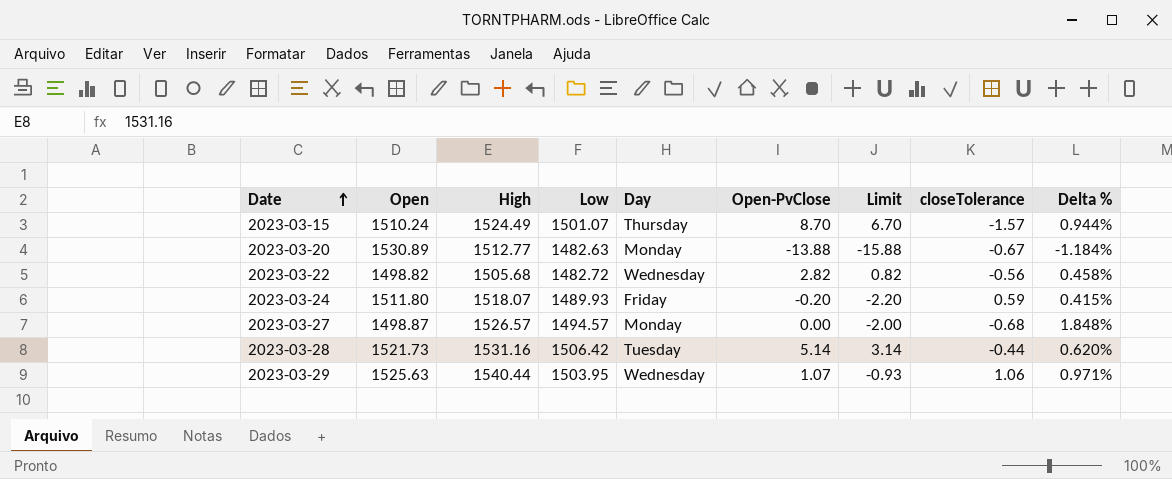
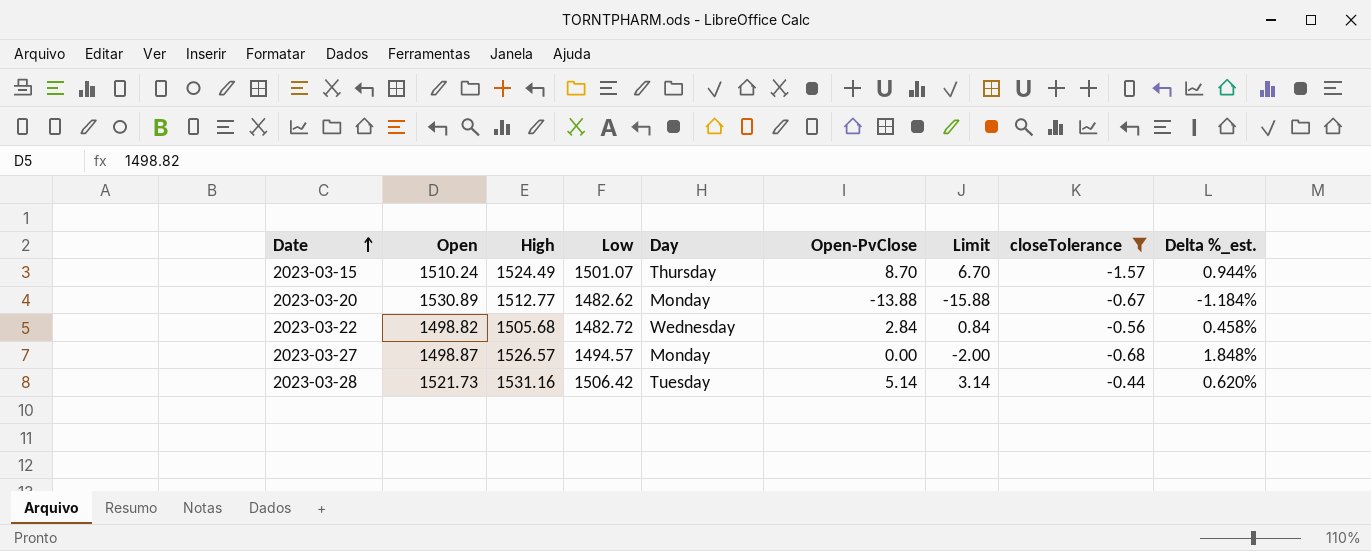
filter: none -> closeTolerance <= -0.44
column name: Delta % -> Delta %_est.
2023-03-20 | Low: 1482.63 -> 1482.62
2023-03-22 | Open-PvClose: 2.82 -> 2.84
2023-03-22 | Limit: 0.82 -> 0.84

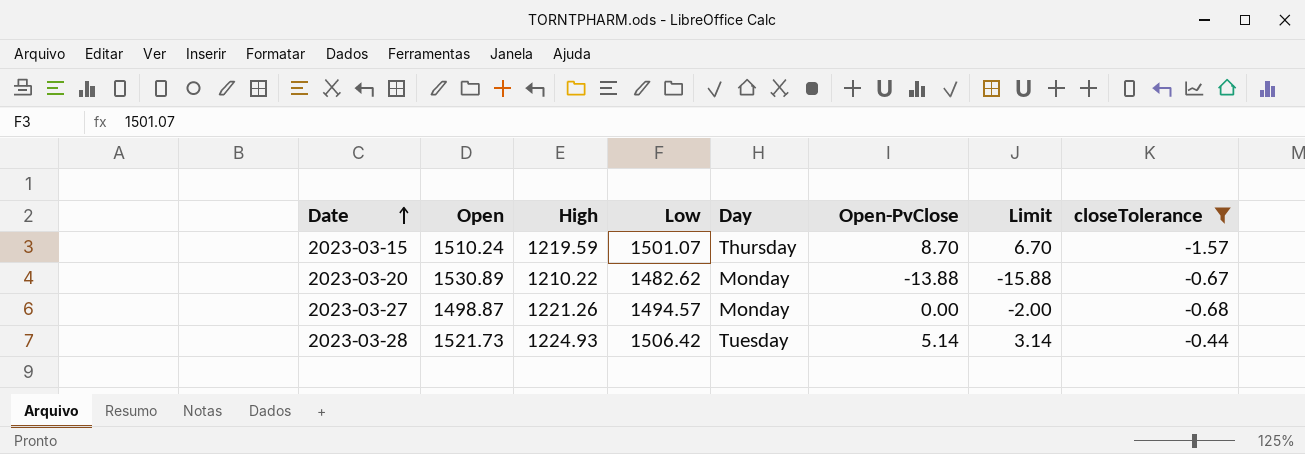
column Delta %_est. | formula: ([High] - [Open]) / [Open] -> none
row 2023-03-22: 1498.82 | 1505.68 | 1482.72 | Wednesday | 2.84 | 0.84 | -0.56 | 0.458% -> none
2023-03-15 | High: 1524.49 -> 1219.59
2023-03-20 | High: 1512.77 -> 1210.22
2023-03-27 | High: 1526.57 -> 1221.26
2023-03-28 | High: 1531.16 -> 1224.93

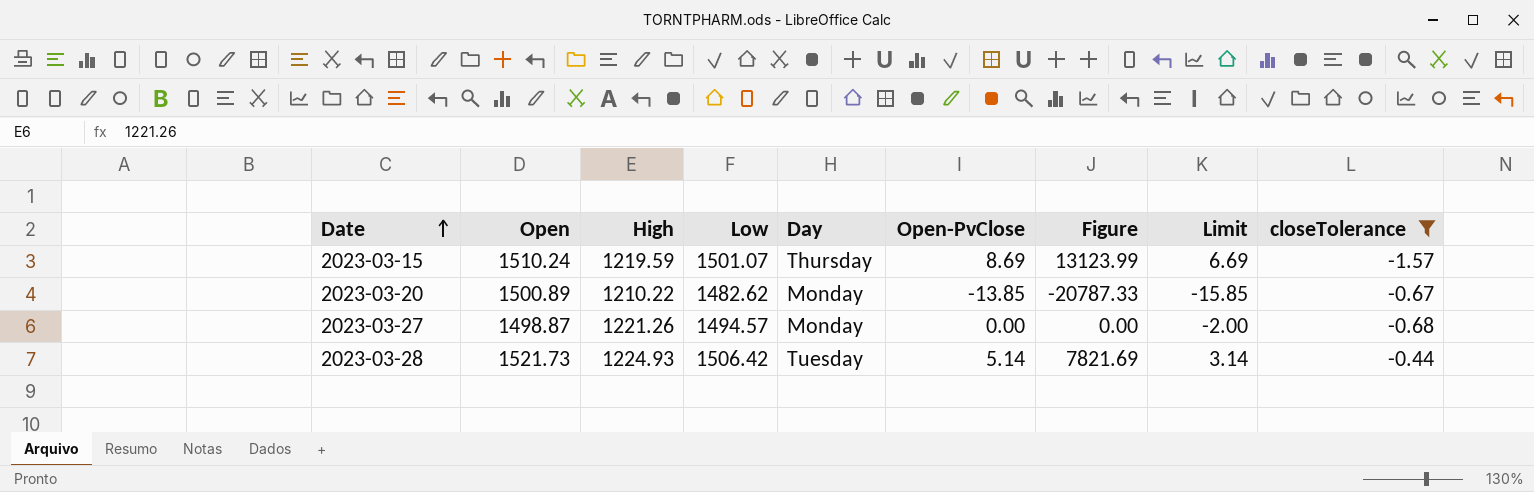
column Figure | formula: none -> [Open] * [Open-PvClose]
2023-03-15 | Open-PvClose: 8.70 -> 8.69
2023-03-15 | Limit: 6.70 -> 6.69
2023-03-20 | Open: 1530.89 -> 1500.89
2023-03-20 | Open-PvClose: -13.88 -> -13.85
2023-03-20 | Limit: -15.88 -> -15.85

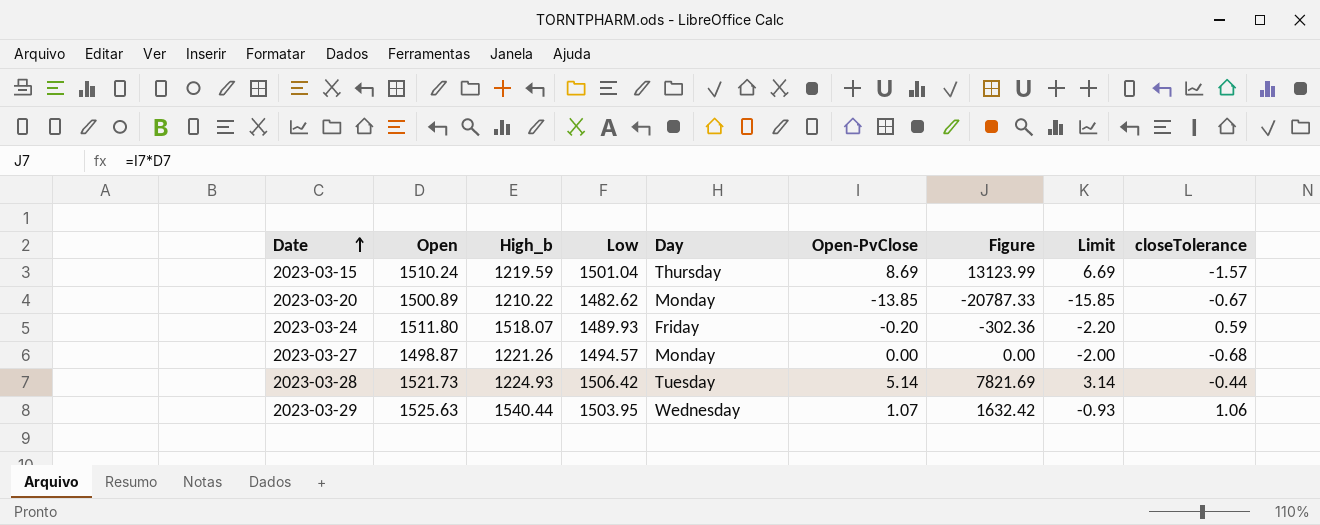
filter: closeTolerance <= -0.44 -> none
column name: High -> High_b
2023-03-15 | Low: 1501.07 -> 1501.04

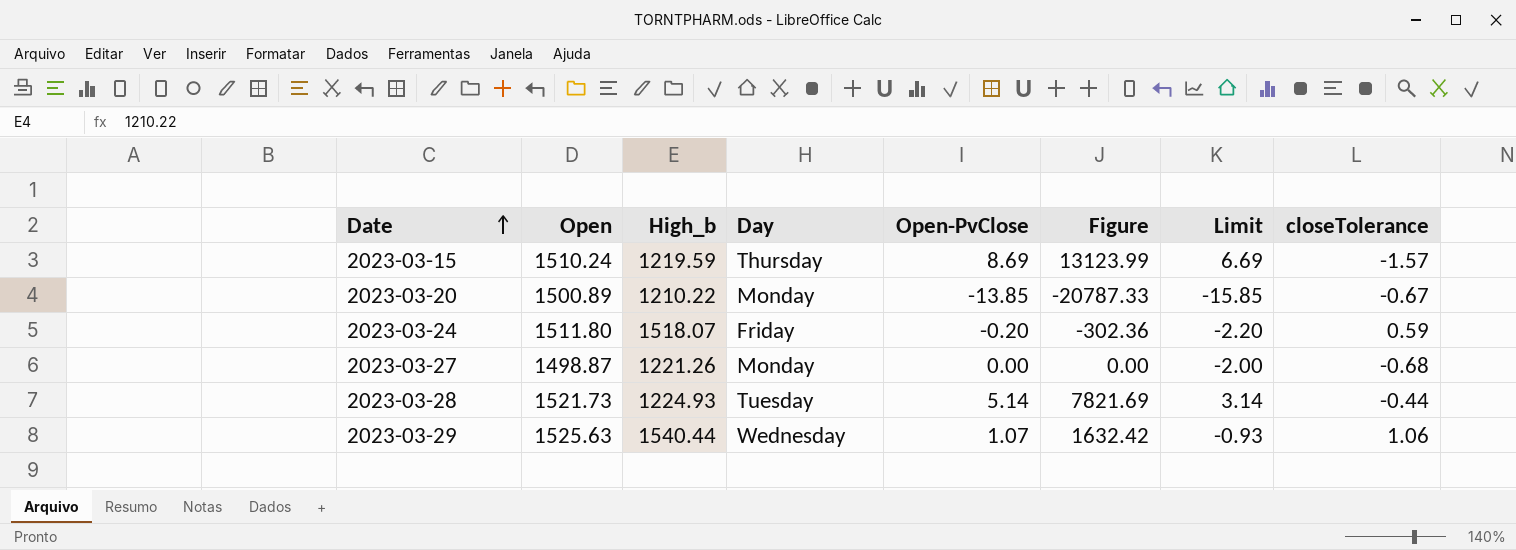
column Low | position: 4 -> none

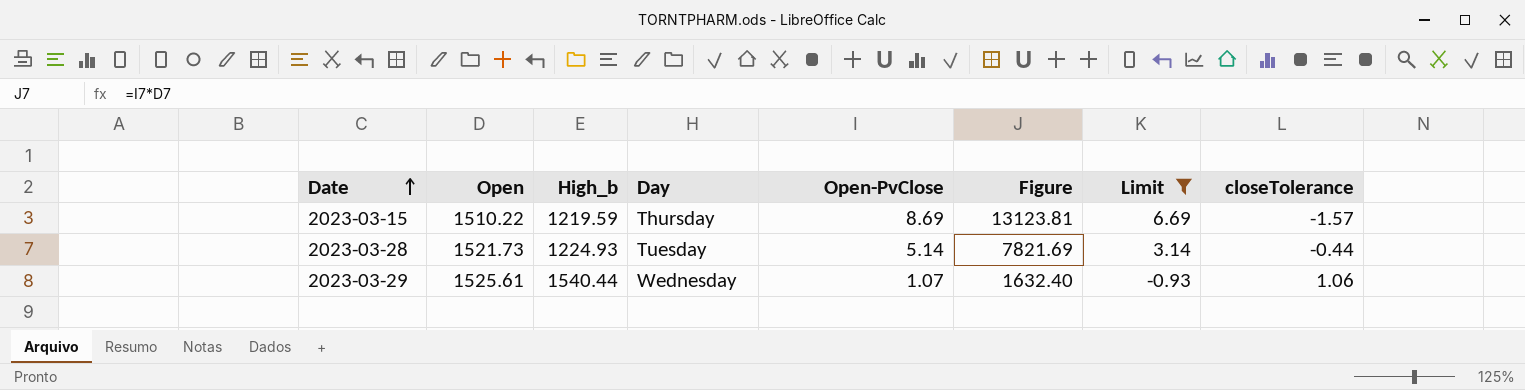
filter: none -> Limit >= -0.93
2023-03-15 | Open: 1510.24 -> 1510.22
2023-03-15 | Figure: 13123.99 -> 13123.81
2023-03-29 | Open: 1525.63 -> 1525.61
2023-03-29 | Figure: 1632.42 -> 1632.40

